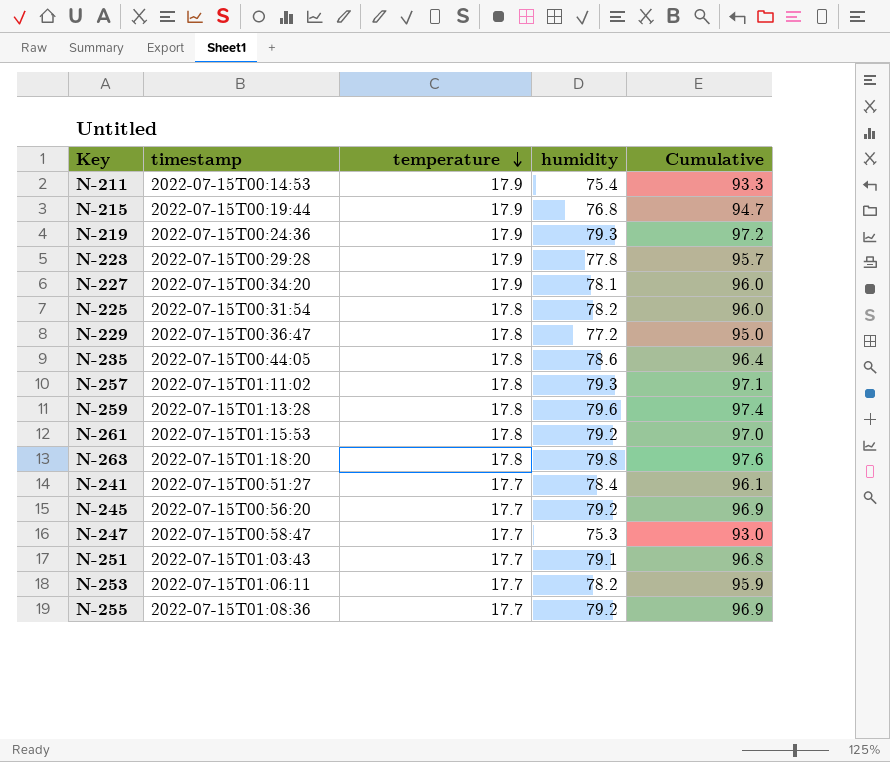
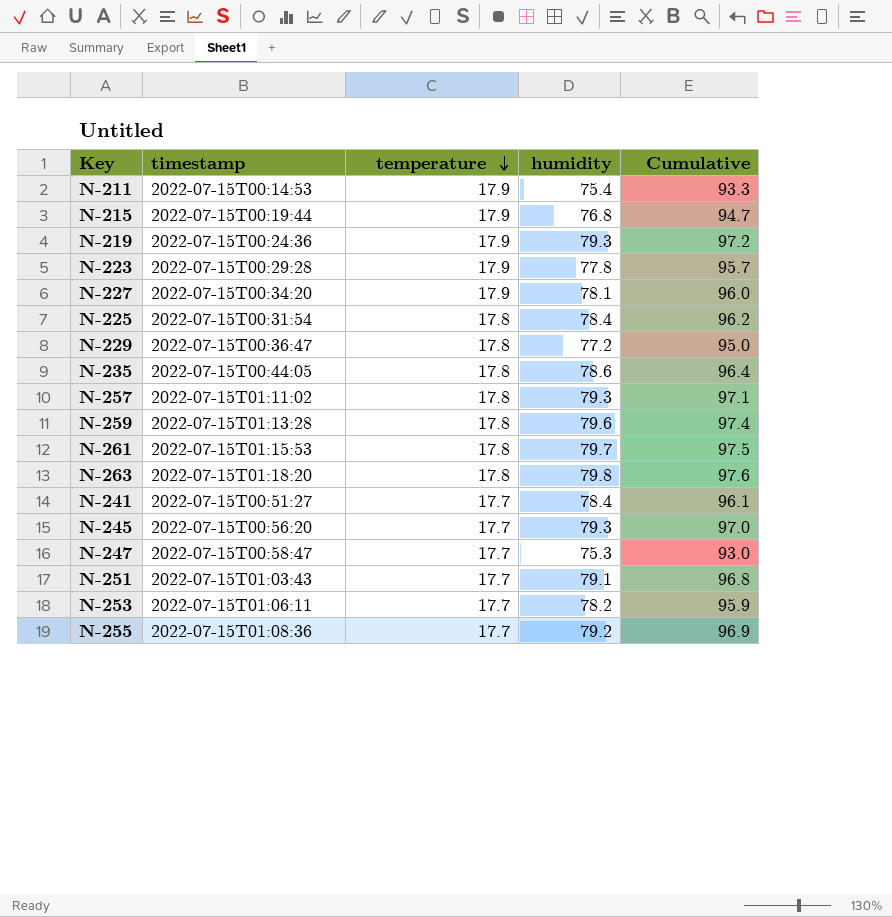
N-225 | humidity: 78.2 -> 78.4
N-225 | Cumulative: 96.0 -> 96.2
N-261 | humidity: 79.2 -> 79.7
N-261 | Cumulative: 97.0 -> 97.5
N-245 | humidity: 79.2 -> 79.3
N-245 | Cumulative: 96.9 -> 97.0

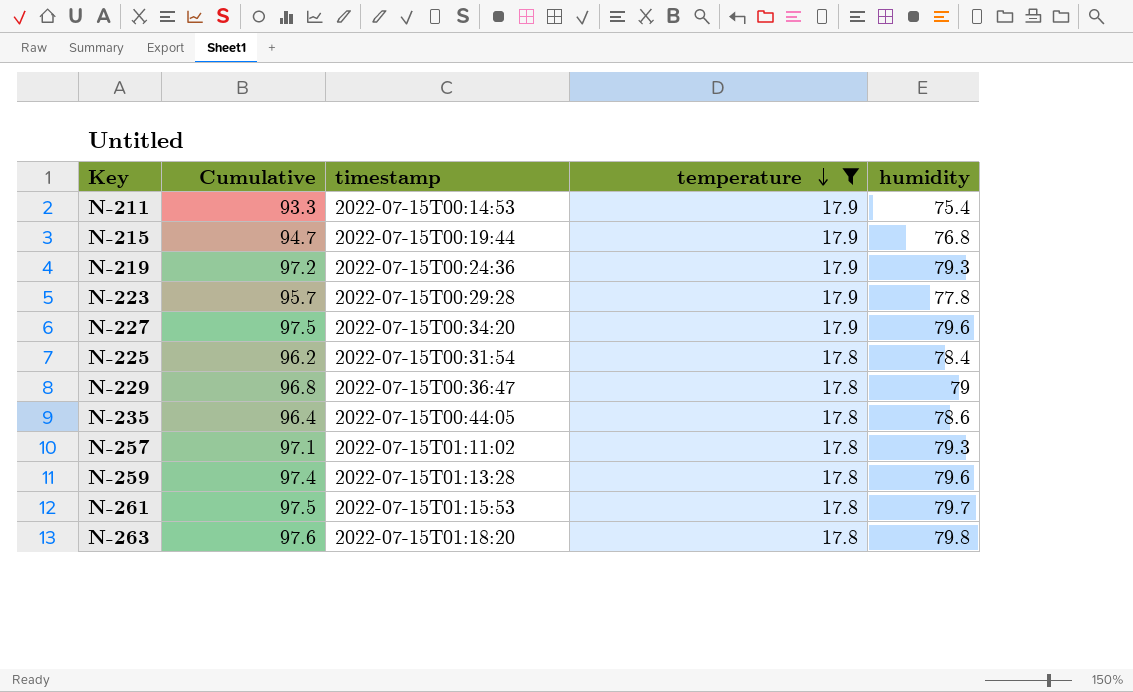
filter: none -> temperature != 17.7
column Cumulative | position: 5 -> 2
N-227 | Cumulative: 96.0 -> 97.5
N-227 | humidity: 78.1 -> 79.6
N-229 | Cumulative: 95.0 -> 96.8
N-229 | humidity: 77.2 -> 79

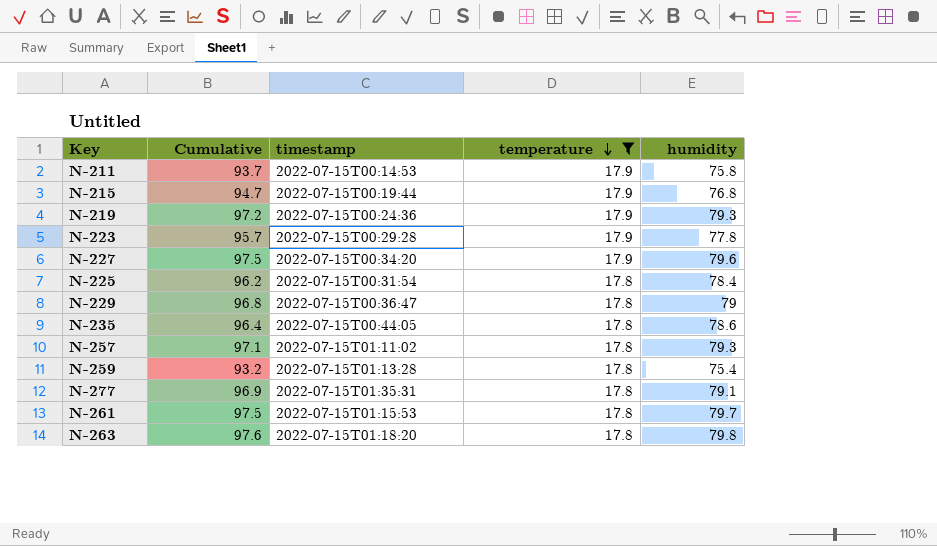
N-211 | Cumulative: 93.3 -> 93.7
N-211 | humidity: 75.4 -> 75.8
N-259 | Cumulative: 97.4 -> 93.2
N-259 | humidity: 79.6 -> 75.4
row N-277: none -> 96.9 | 2022-07-15T01:35:31 | 17.8 | 79.1

